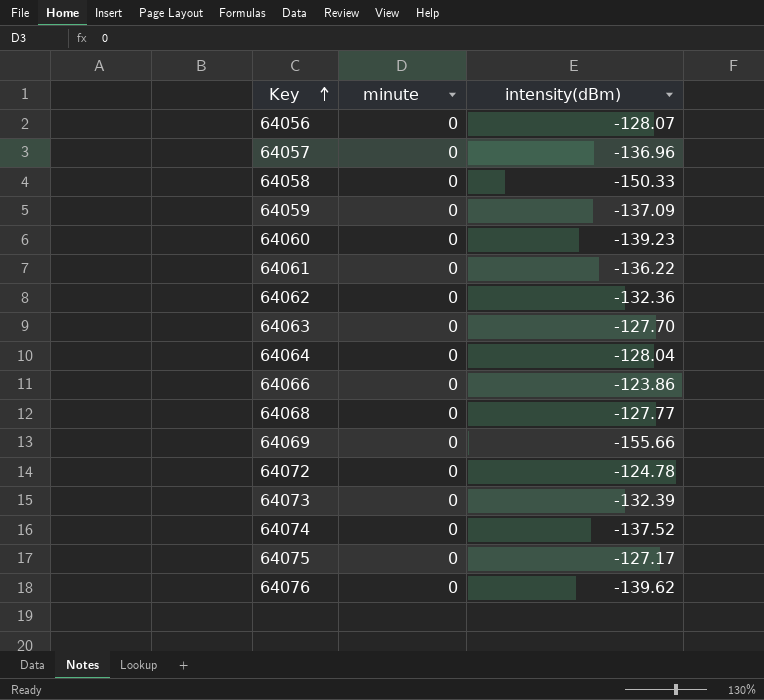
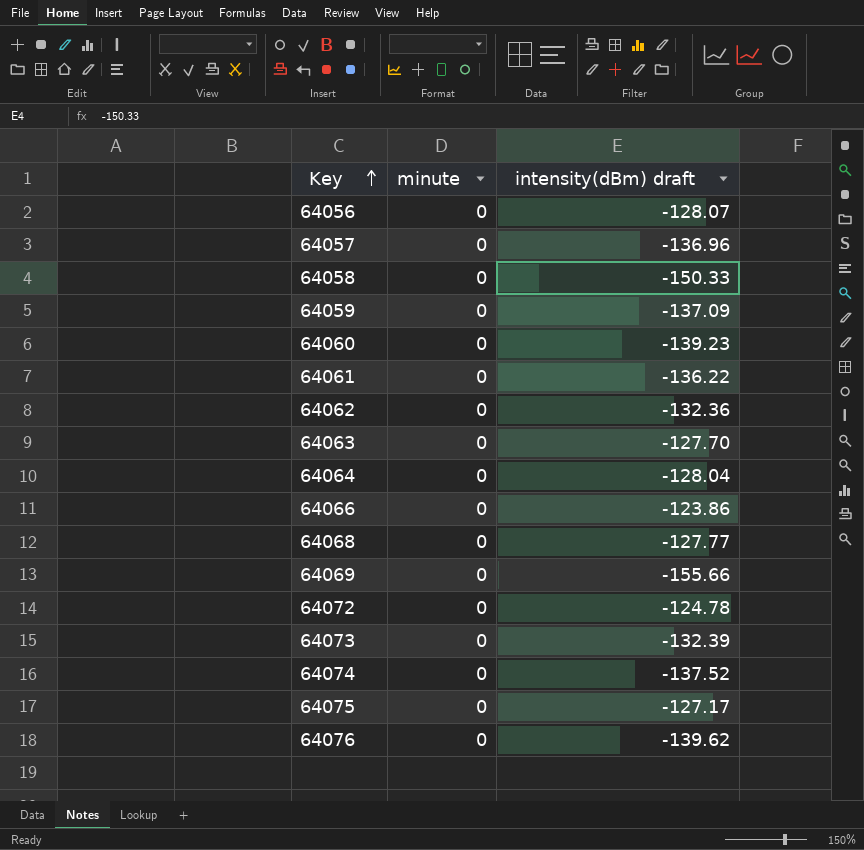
column name: intensity(dBm) -> intensity(dBm) draft

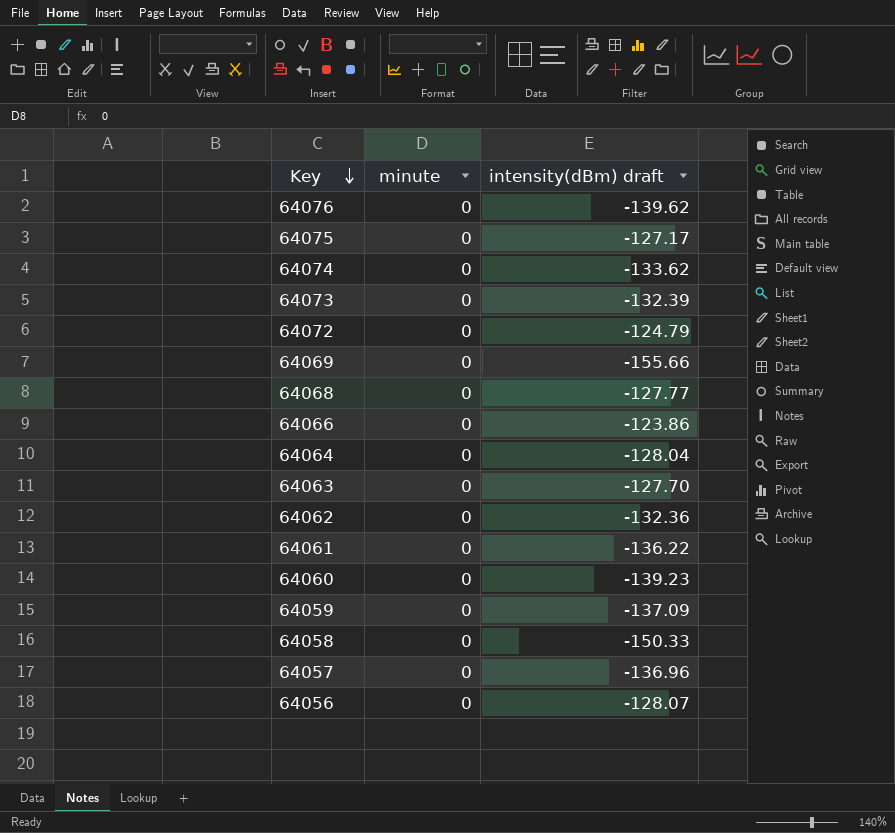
row order: Key ascending -> Key descending
64074 | intensity(dBm) draft: -137.52 -> -133.62
64072 | intensity(dBm) draft: -124.78 -> -124.79

